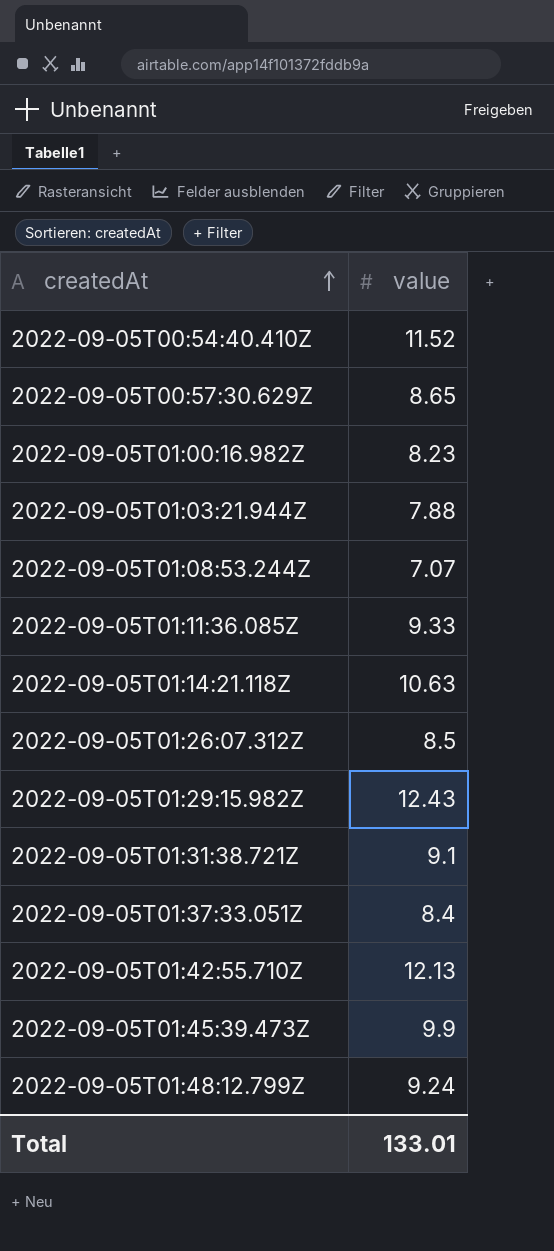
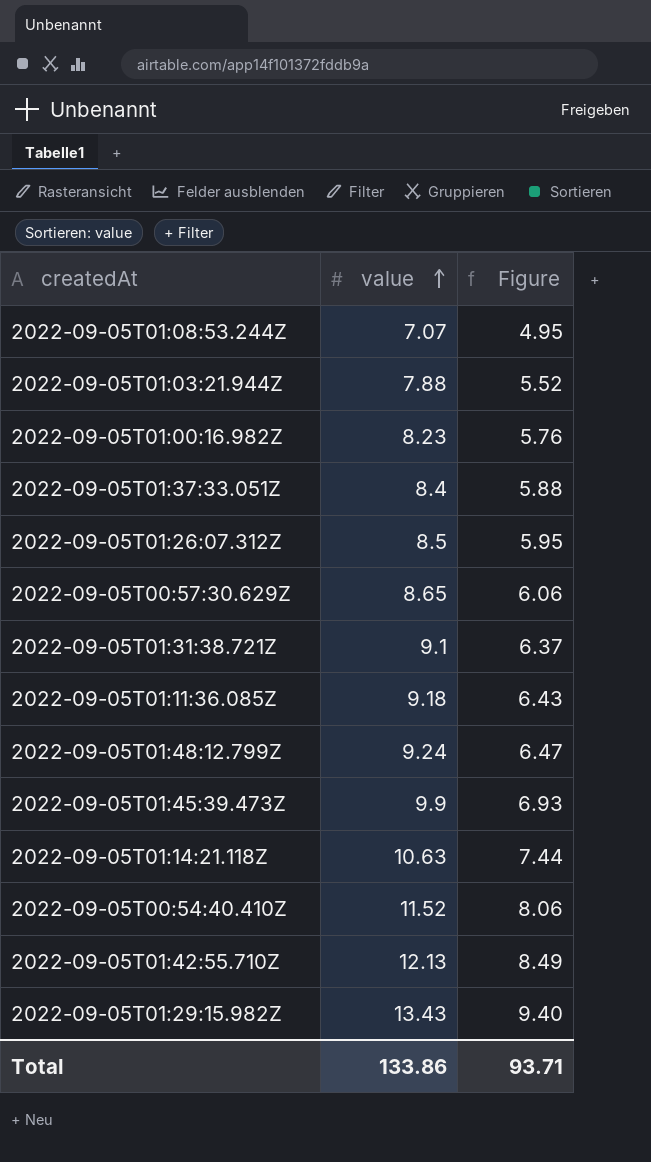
row order: createdAt ascending -> value ascending
column Figure | formula: none -> [value] * 0.7
2022-09-05T01:11:36.085Z | value: 9.33 -> 9.18
2022-09-05T01:29:15.982Z | value: 12.43 -> 13.43
Total | value: 133.01 -> 133.86

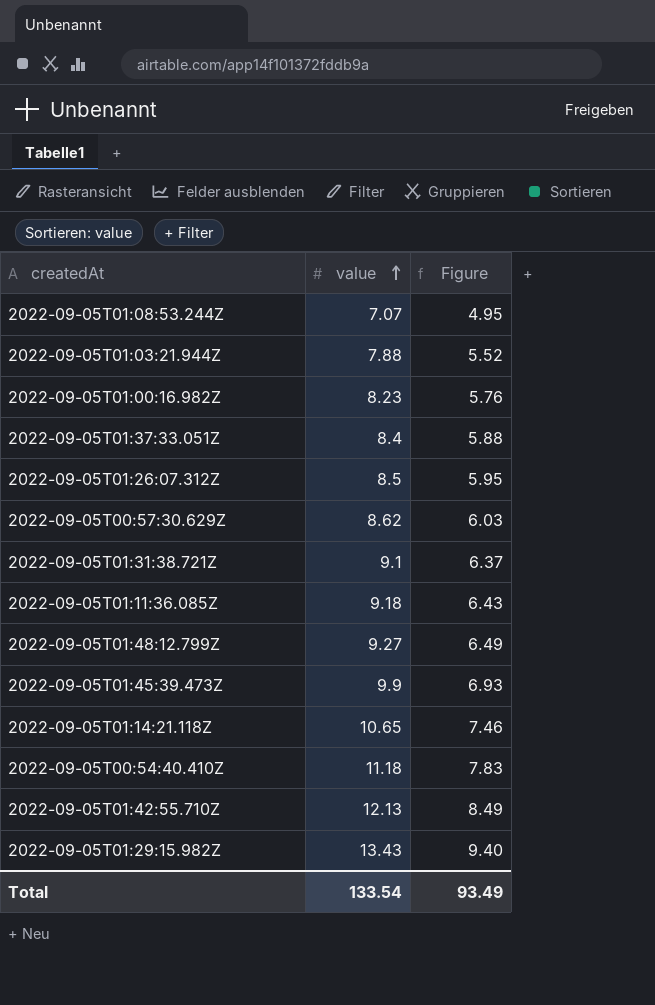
2022-09-05T00:57:30.629Z | value: 8.65 -> 8.62
2022-09-05T00:57:30.629Z | Figure: 6.06 -> 6.03
2022-09-05T01:48:12.799Z | value: 9.24 -> 9.27
2022-09-05T01:48:12.799Z | Figure: 6.47 -> 6.49
2022-09-05T01:14:21.118Z | value: 10.63 -> 10.65
2022-09-05T01:14:21.118Z | Figure: 7.44 -> 7.46
2022-09-05T00:54:40.410Z | value: 11.52 -> 11.18
2022-09-05T00:54:40.410Z | Figure: 8.06 -> 7.83
Total | value: 133.86 -> 133.54
Total | Figure: 93.71 -> 93.49

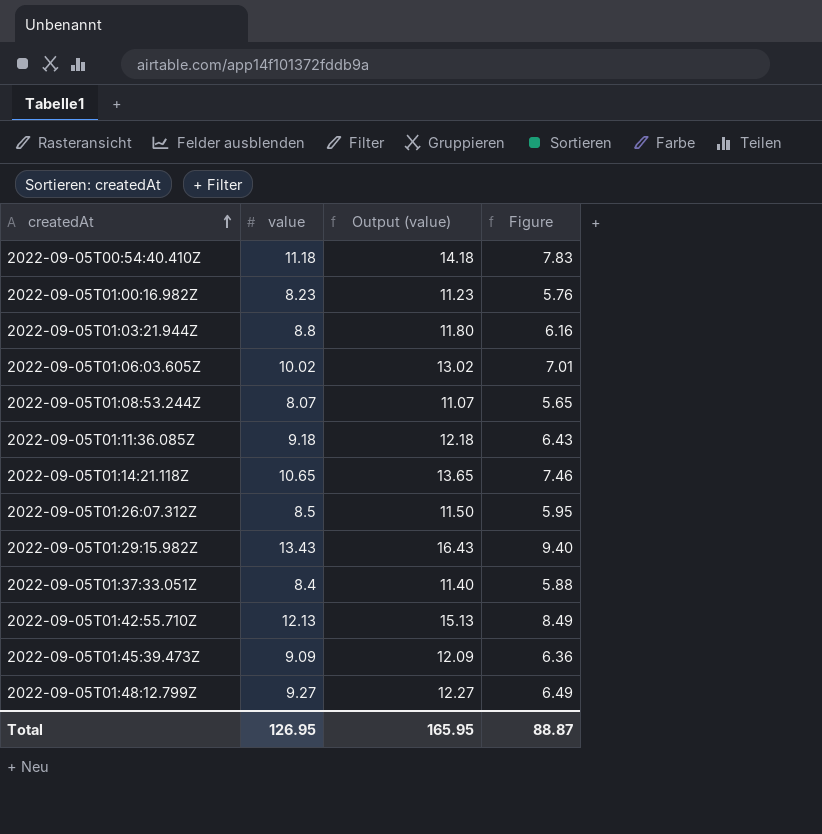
row order: value ascending -> createdAt ascending
column Output (value) | formula: none -> [value] + 3
row 2022-09-05T00:57:30.629Z: 8.62 | 6.03 -> none
row 2022-09-05T01:31:38.721Z: 9.1 | 6.37 -> none
2022-09-05T01:03:21.944Z | value: 7.88 -> 8.8
2022-09-05T01:03:21.944Z | Figure: 5.52 -> 6.16
row 2022-09-05T01:06:03.605Z: none -> 10.02 | 13.02 | 7.01
2022-09-05T01:08:53.244Z | value: 7.07 -> 8.07
2022-09-05T01:08:53.244Z | Figure: 4.95 -> 5.65
2022-09-05T01:45:39.473Z | value: 9.9 -> 9.09
2022-09-05T01:45:39.473Z | Figure: 6.93 -> 6.36
Total | value: 133.54 -> 126.95
Total | Figure: 93.49 -> 88.87

